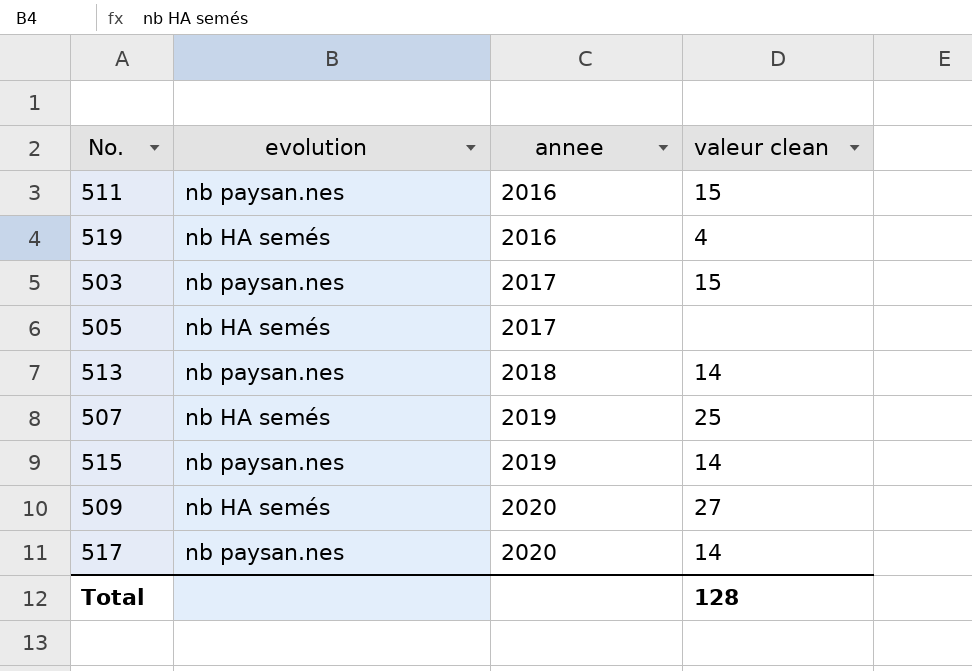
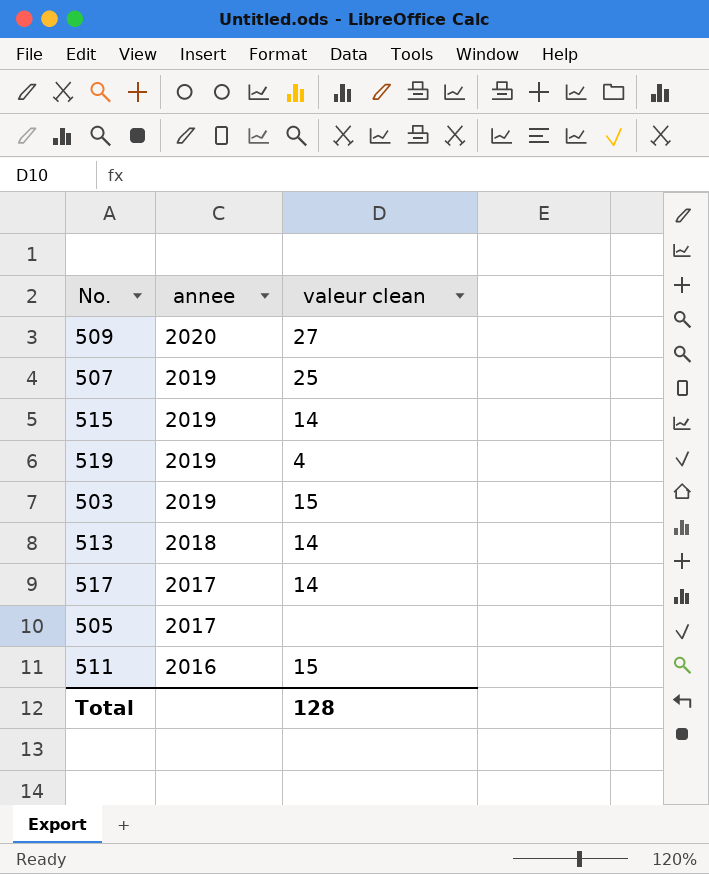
row order: annee ascending -> annee descending
column evolution | position: 2 -> none
519 | annee: 2016 -> 2019
503 | annee: 2017 -> 2019
517 | annee: 2020 -> 2017

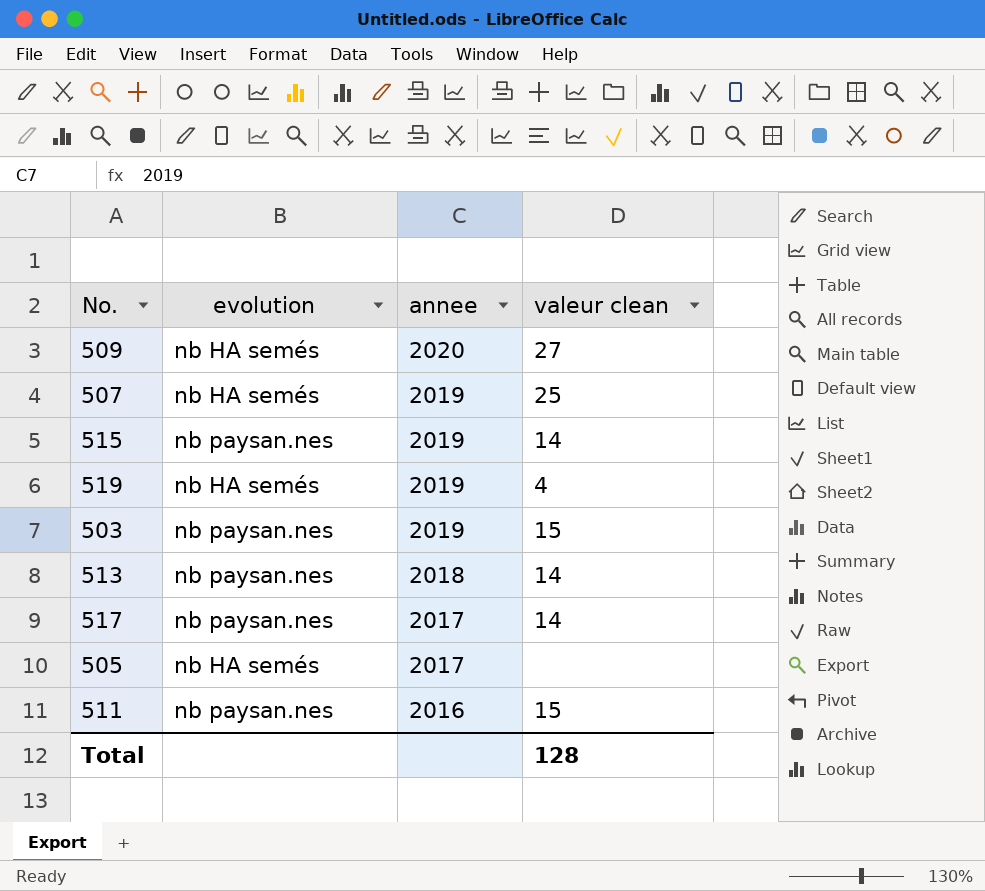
column evolution | position: none -> 2

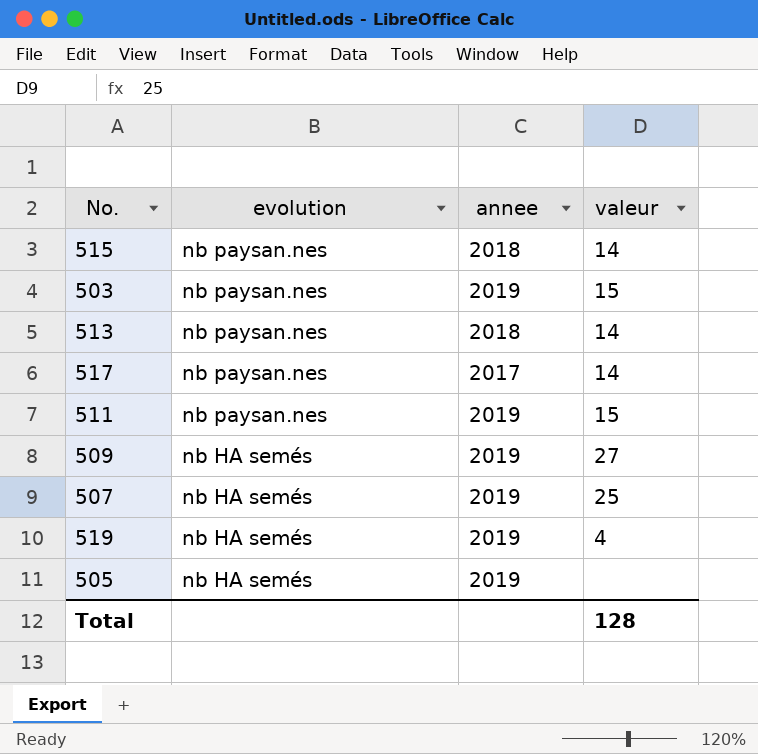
row order: annee descending -> evolution descending
column name: valeur clean -> valeur
515 | annee: 2019 -> 2018
511 | annee: 2016 -> 2019
509 | annee: 2020 -> 2019
505 | annee: 2017 -> 2019

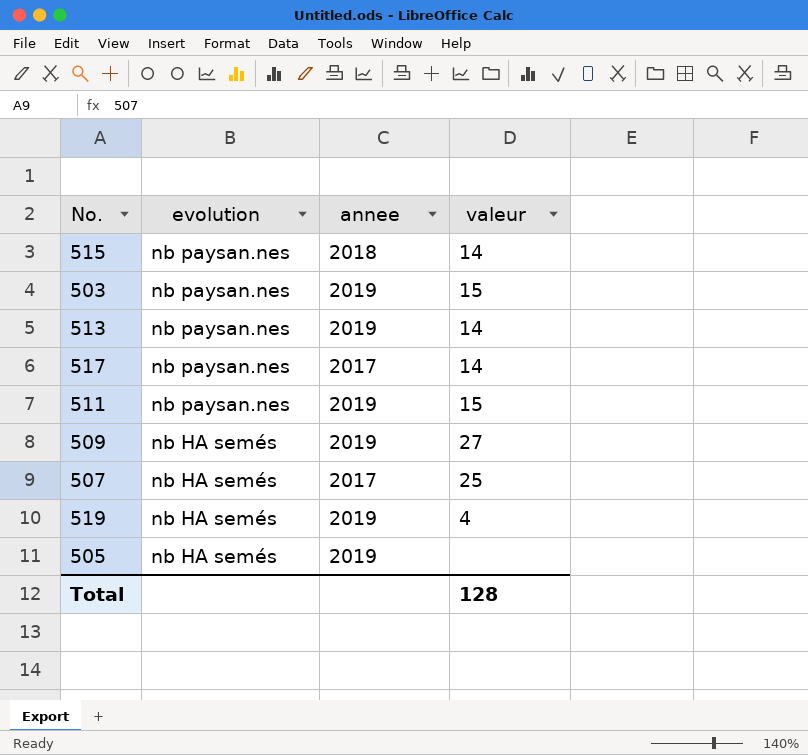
513 | annee: 2018 -> 2019
507 | annee: 2019 -> 2017

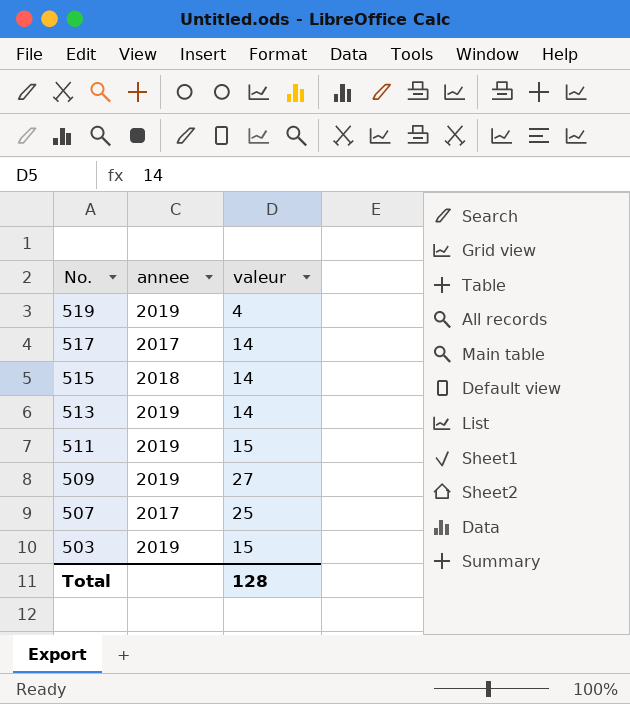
row order: evolution descending -> No. descending
column evolution | position: 2 -> none
row 505: nb HA semés | 2019 | none -> none

